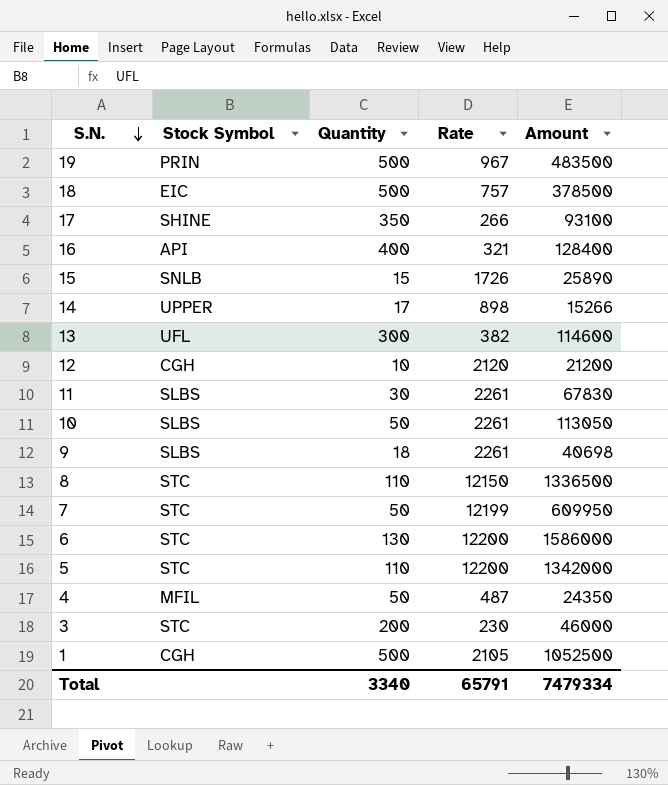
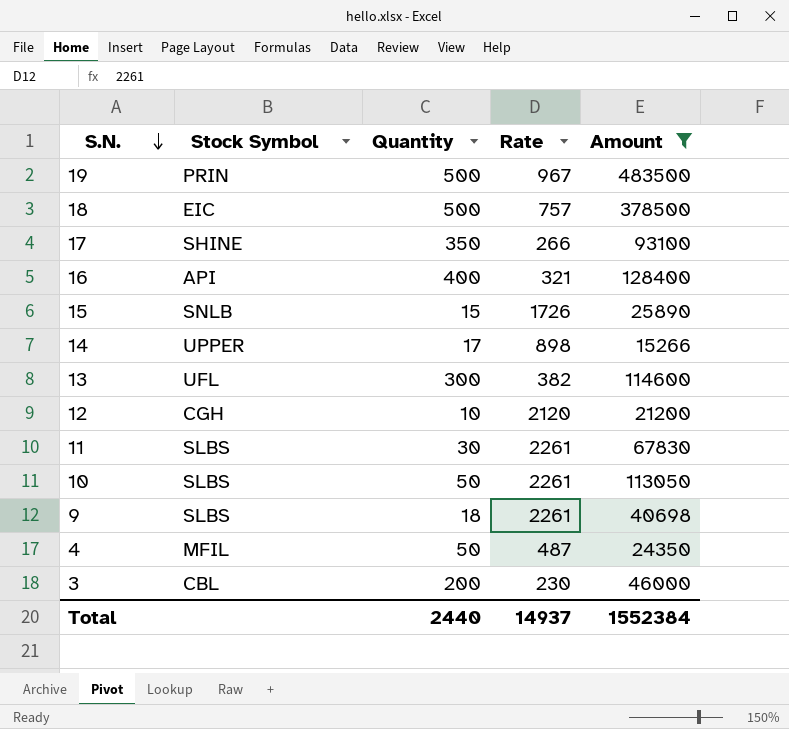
filter: none -> Amount <= 483500
3 | Stock Symbol: STC -> CBL
Total | Quantity: 3340 -> 2440
Total | Rate: 65791 -> 14937
Total | Amount: 7479334 -> 1552384

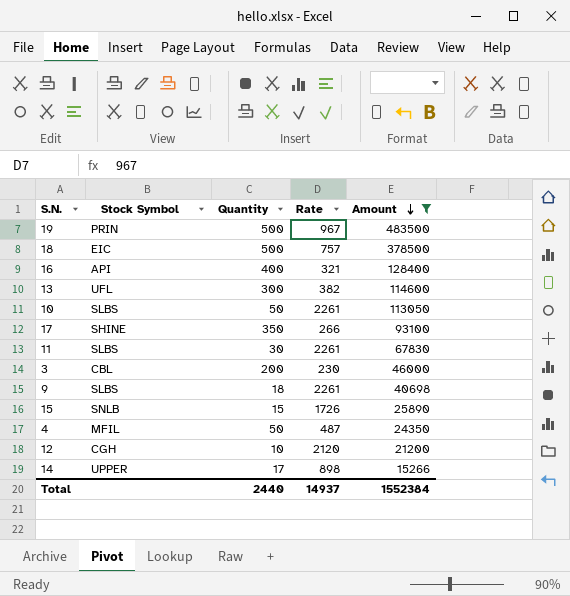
row order: S.N. descending -> Amount descending

